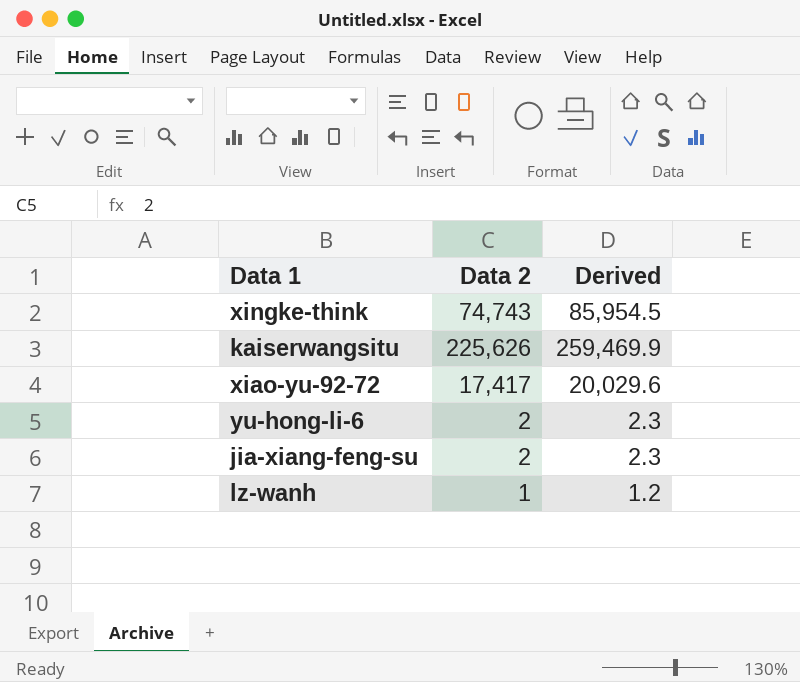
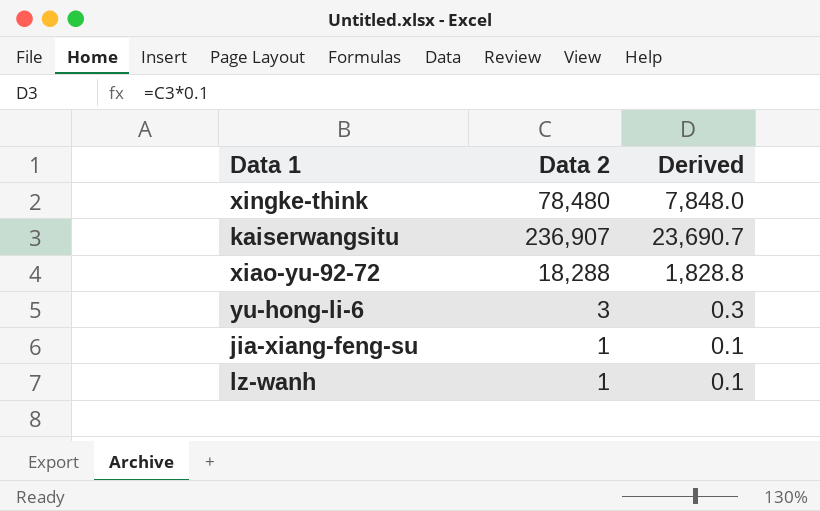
column Derived | formula: [Data 2] * 1.15 -> [Data 2] * 0.1
xingke-think | Data 2: 74,743 -> 78,480
kaiserwangsitu | Data 2: 225,626 -> 236,907
xiao-yu-92-72 | Data 2: 17,417 -> 18,288
yu-hong-li-6 | Data 2: 2 -> 3
jia-xiang-feng-su | Data 2: 2 -> 1

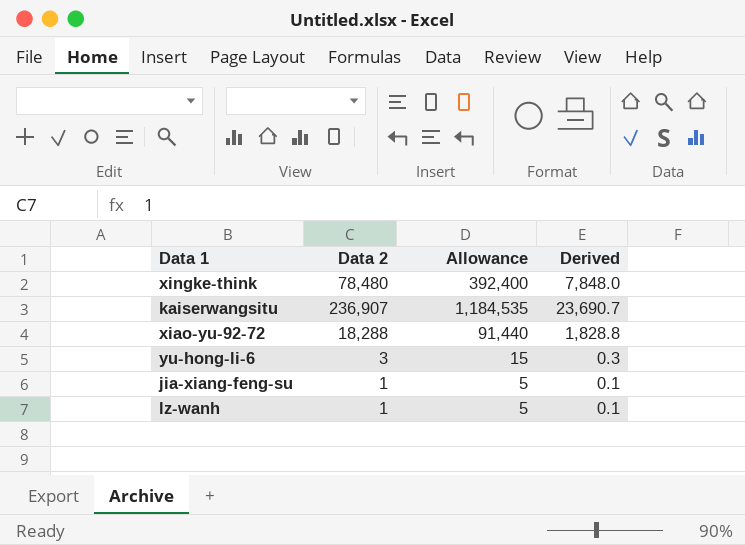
column Allowance | formula: none -> [Data 2] * 5

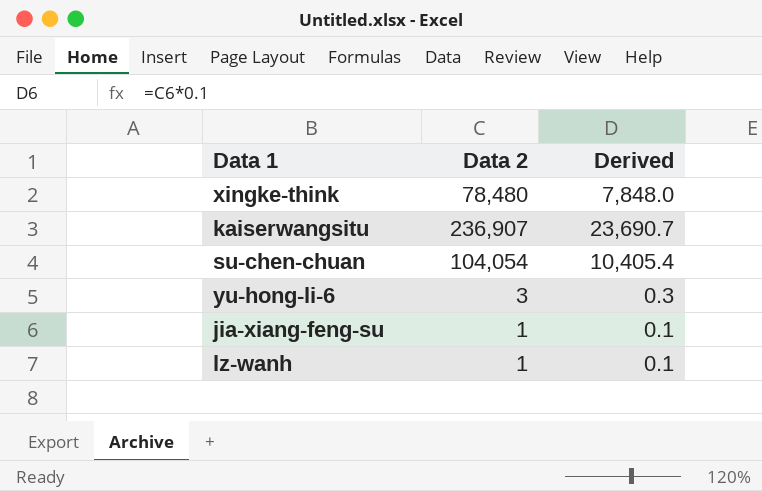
column Allowance | formula: [Data 2] * 5 -> none
row xiao-yu-92-72: 18,288 | 91,440 | 1,828.8 -> none
row su-chen-chuan: none -> 104,054 | 10,405.4

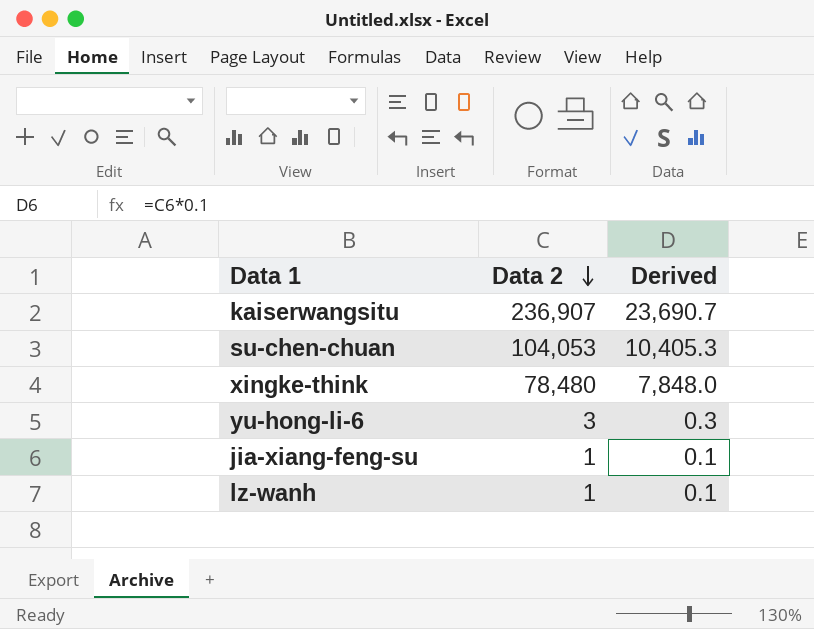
row order: none -> Data 2 descending
su-chen-chuan | Data 2: 104,054 -> 104,053
su-chen-chuan | Derived: 10,405.4 -> 10,405.3

